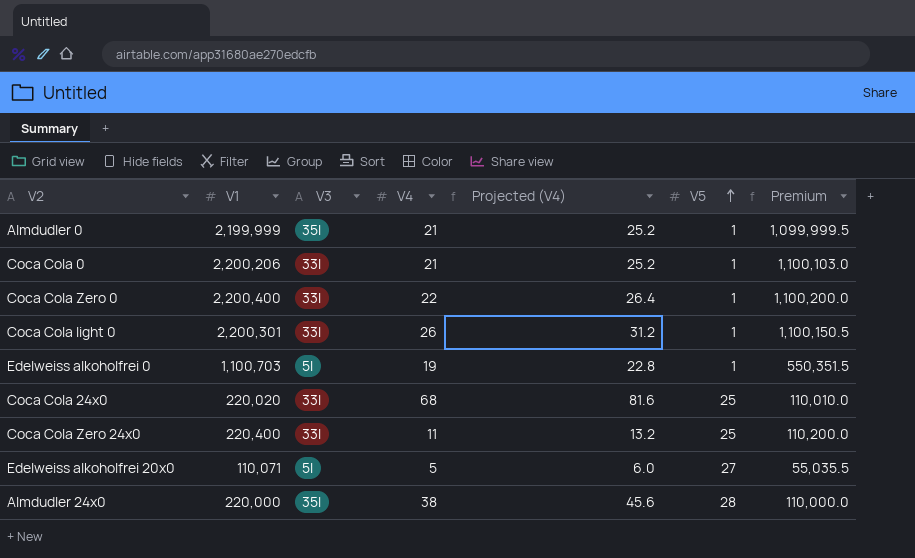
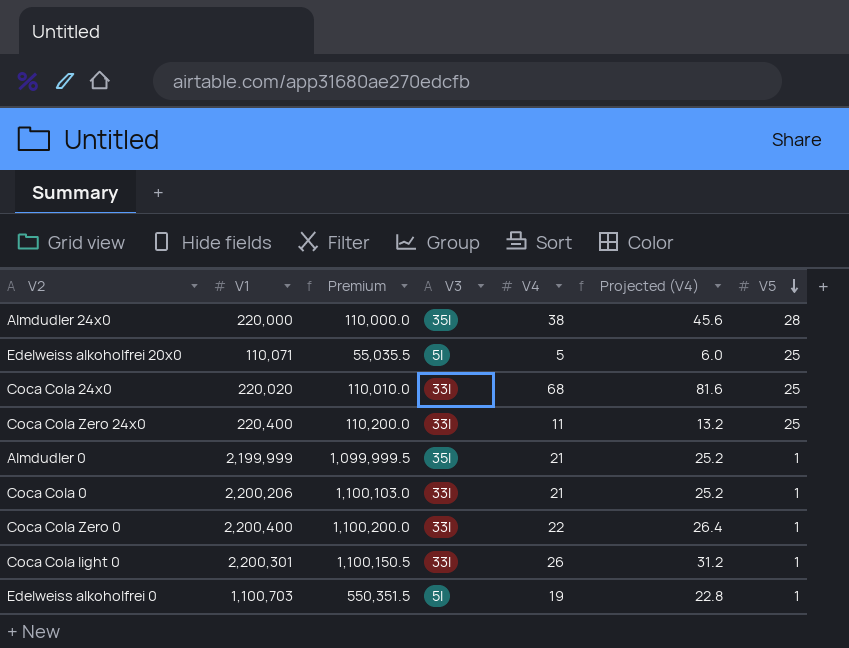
row order: V5 ascending -> V5 descending
column Premium | position: 7 -> 3
Edelweiss alkoholfrei 20x0 | V5: 27 -> 25

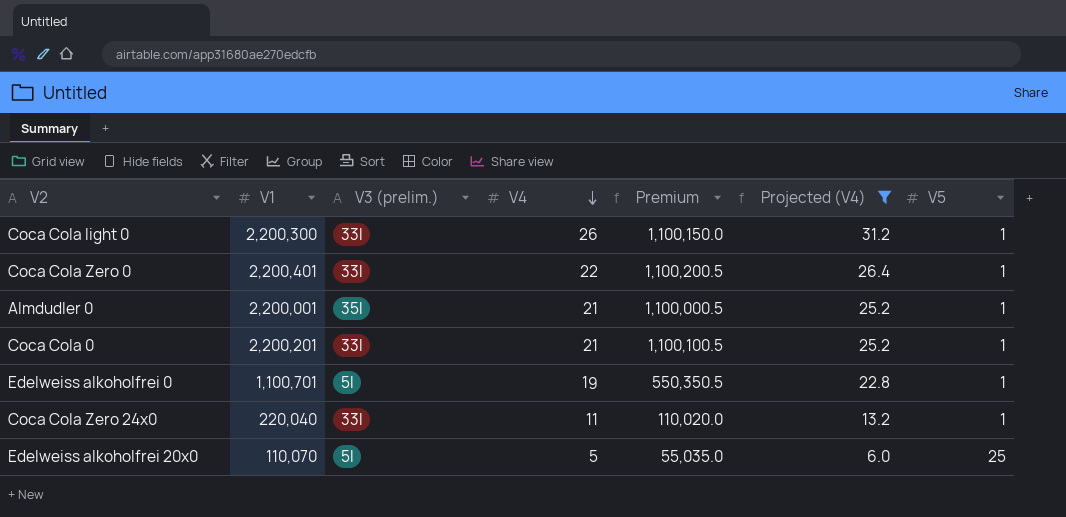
filter: none -> Projected (V4) <= 31.2
row order: V5 descending -> V4 descending
column name: V3 -> V3 (prelim.)
column Premium | position: 3 -> 5
Coca Cola light 0 | V1: 2,200,301 -> 2,200,300
Coca Cola light 0 | Premium: 1,100,150.5 -> 1,100,150.0
Coca Cola Zero 0 | V1: 2,200,400 -> 2,200,401
Coca Cola Zero 0 | Premium: 1,100,200.0 -> 1,100,200.5
Almdudler 0 | V1: 2,199,999 -> 2,200,001
Almdudler 0 | Premium: 1,099,999.5 -> 1,100,000.5
Coca Cola 0 | V1: 2,200,206 -> 2,200,201
Coca Cola 0 | Premium: 1,100,103.0 -> 1,100,100.5
Edelweiss alkoholfrei 0 | V1: 1,100,703 -> 1,100,701
Edelweiss alkoholfrei 0 | Premium: 550,351.5 -> 550,350.5
Coca Cola Zero 24x0 | V1: 220,400 -> 220,040
Coca Cola Zero 24x0 | Premium: 110,200.0 -> 110,020.0
Coca Cola Zero 24x0 | V5: 25 -> 1
Edelweiss alkoholfrei 20x0 | V1: 110,071 -> 110,070
Edelweiss alkoholfrei 20x0 | Premium: 55,035.5 -> 55,035.0

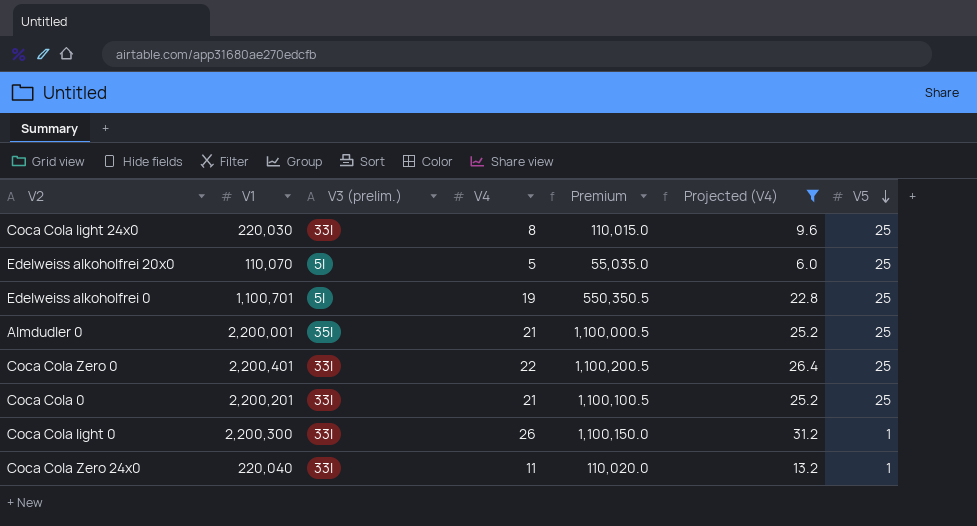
row order: V4 descending -> V5 descending
row Coca Cola light 24x0: none -> 220,030 | 33l | 8 | 110,015.0 | 9.6 | 25
Edelweiss alkoholfrei 0 | V5: 1 -> 25
Almdudler 0 | V5: 1 -> 25
Coca Cola Zero 0 | V5: 1 -> 25
Coca Cola 0 | V5: 1 -> 25

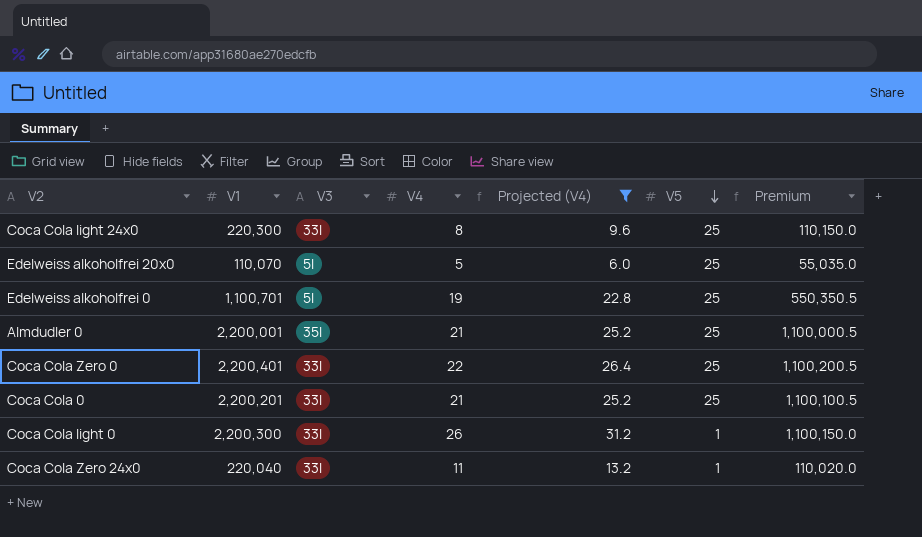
column name: V3 (prelim.) -> V3
column Premium | position: 5 -> 7
Coca Cola light 24x0 | V1: 220,030 -> 220,300
Coca Cola light 24x0 | Premium: 110,015.0 -> 110,150.0

